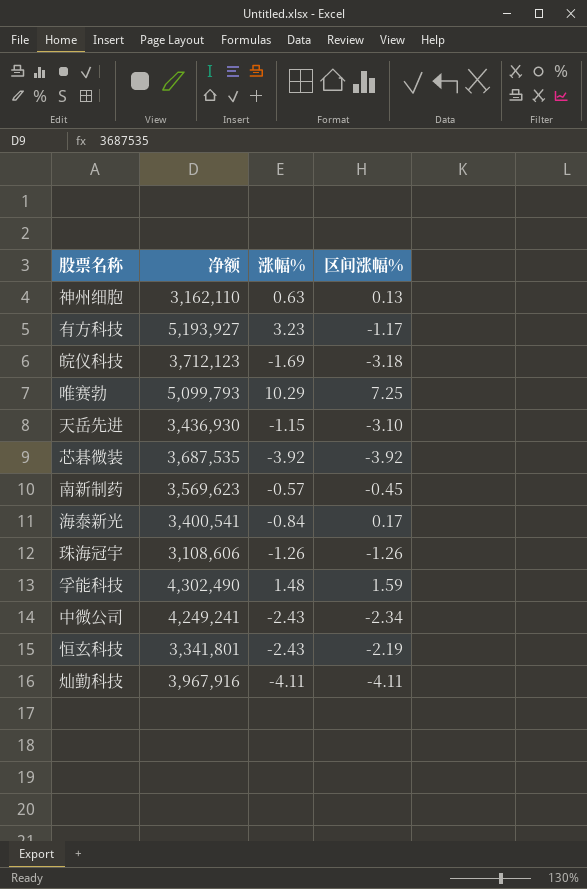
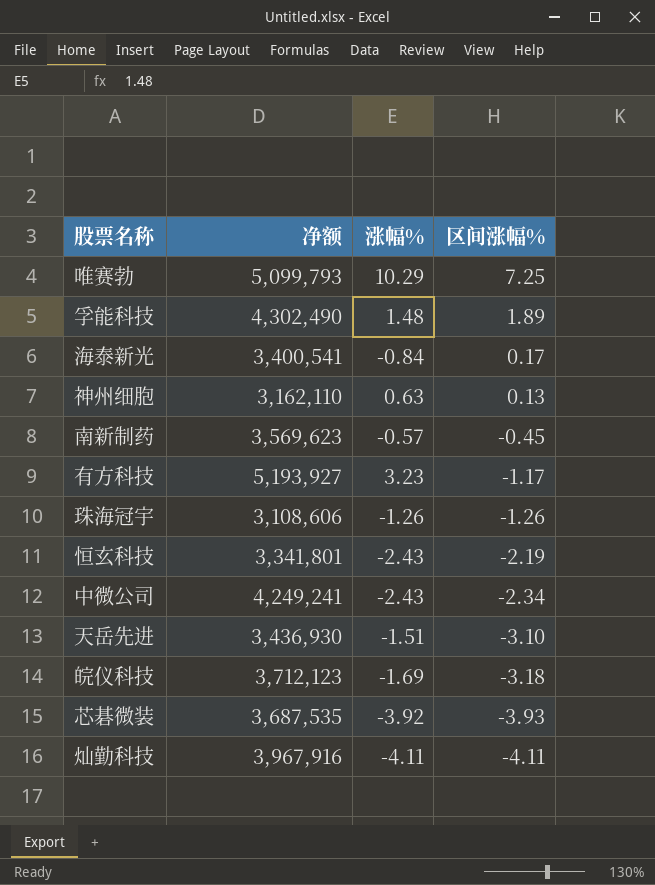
row order: none -> 区间涨幅% descending
孚能科技 | 区间涨幅%: 1.59 -> 1.89
天岳先进 | 涨幅%: -1.15 -> -1.51
芯碁微装 | 区间涨幅%: -3.92 -> -3.93

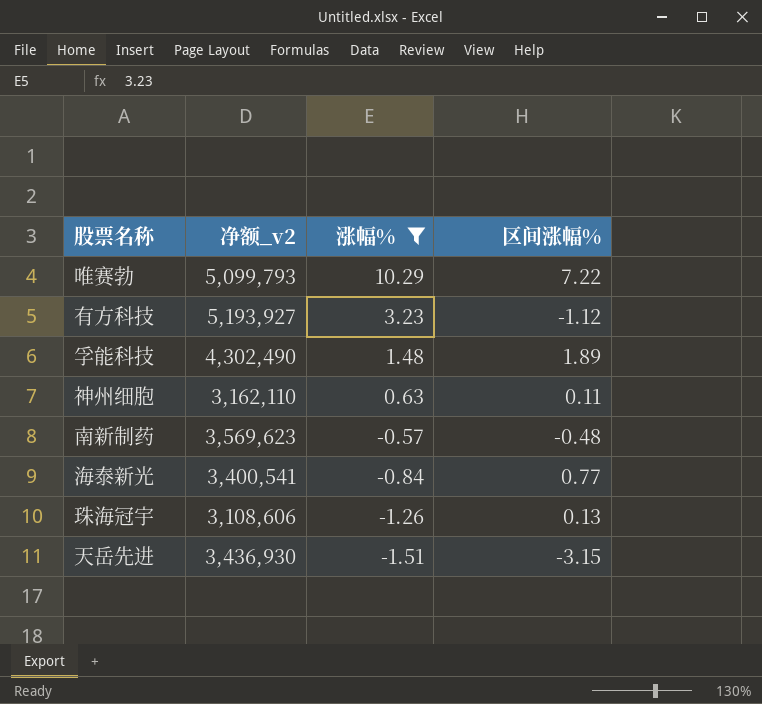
filter: none -> 涨幅% >= -1.51
row order: 区间涨幅% descending -> 涨幅% descending
column name: 净额 -> 净额_v2
唯赛勃 | 区间涨幅%: 7.25 -> 7.22
有方科技 | 区间涨幅%: -1.17 -> -1.12
神州细胞 | 区间涨幅%: 0.13 -> 0.11
南新制药 | 区间涨幅%: -0.45 -> -0.48
海泰新光 | 区间涨幅%: 0.17 -> 0.77
珠海冠宇 | 区间涨幅%: -1.26 -> 0.13
天岳先进 | 区间涨幅%: -3.10 -> -3.15

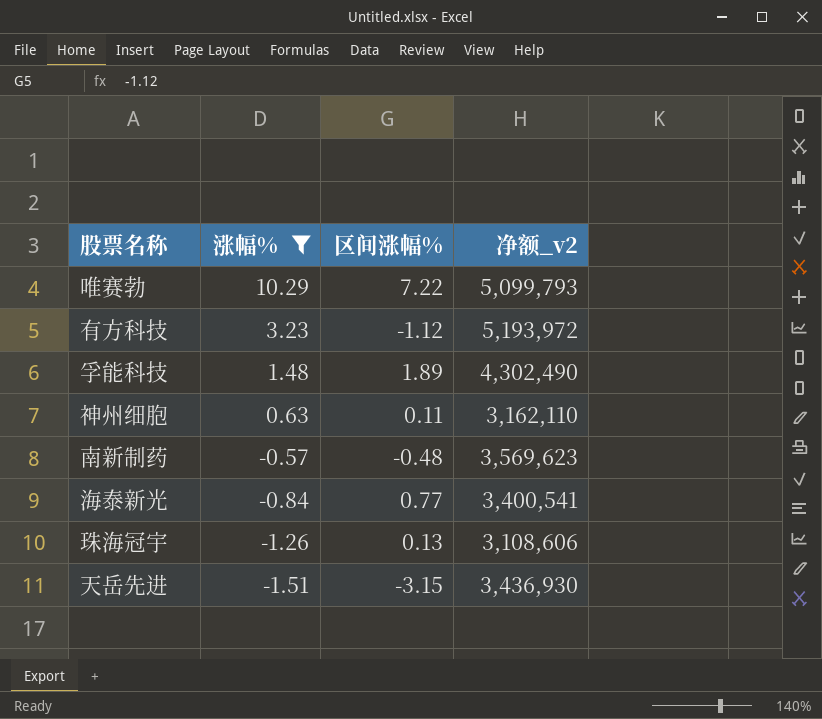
column 净额_v2 | position: 2 -> 4
有方科技 | 净额_v2: 5,193,927 -> 5,193,972

